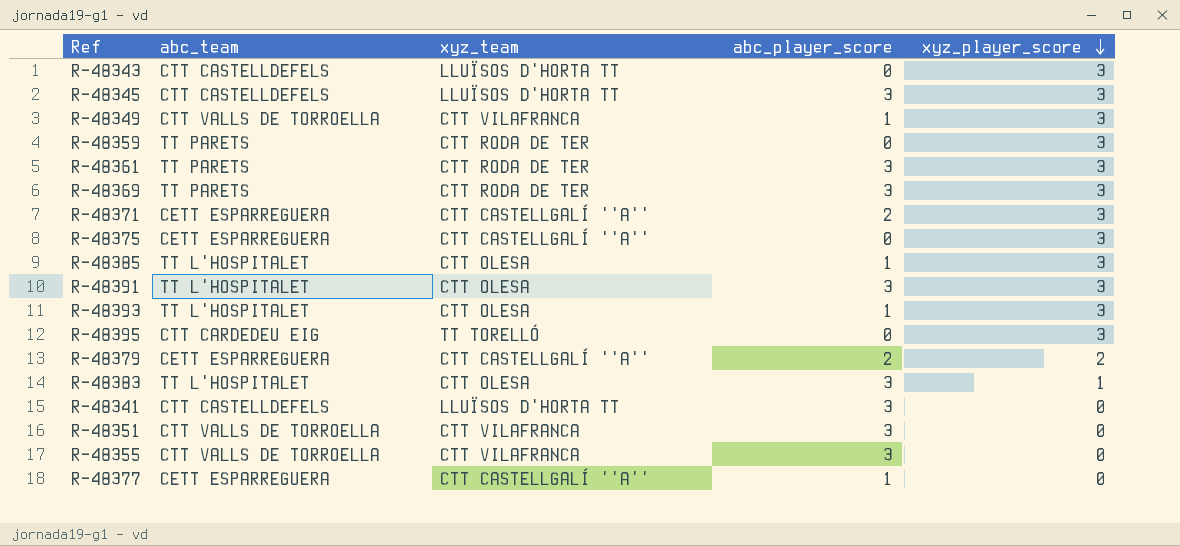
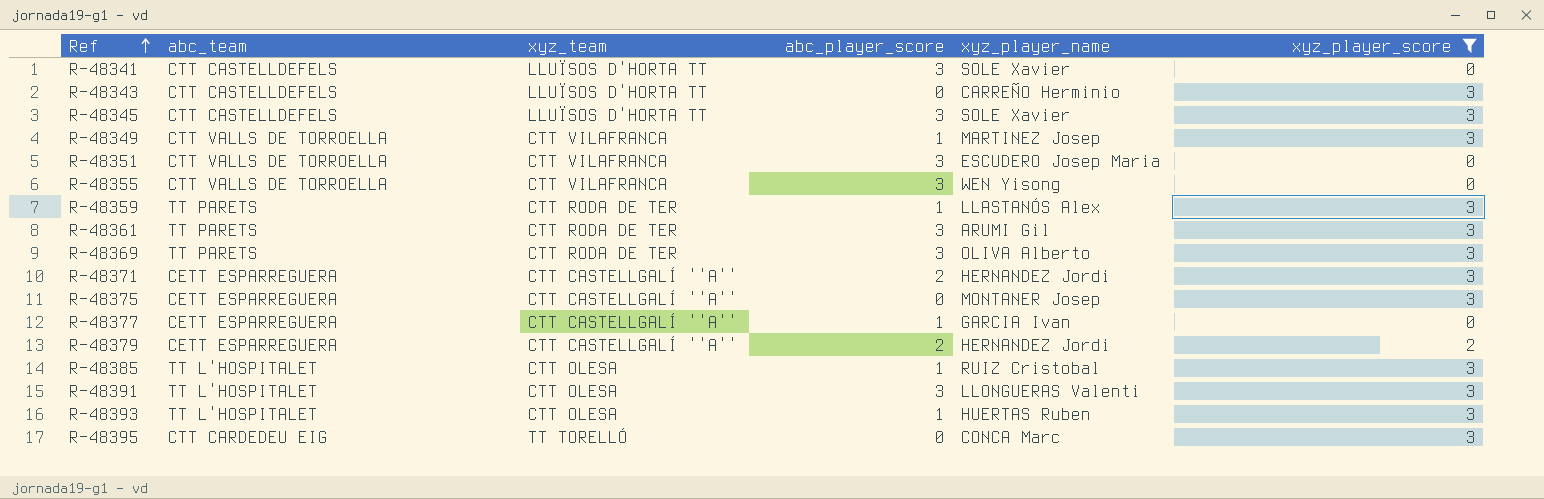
filter: none -> xyz_player_score != 1
row order: xyz_player_score descending -> Ref ascending
column xyz_player_name | position: none -> 5
R-48359 | abc_player_score: 0 -> 1

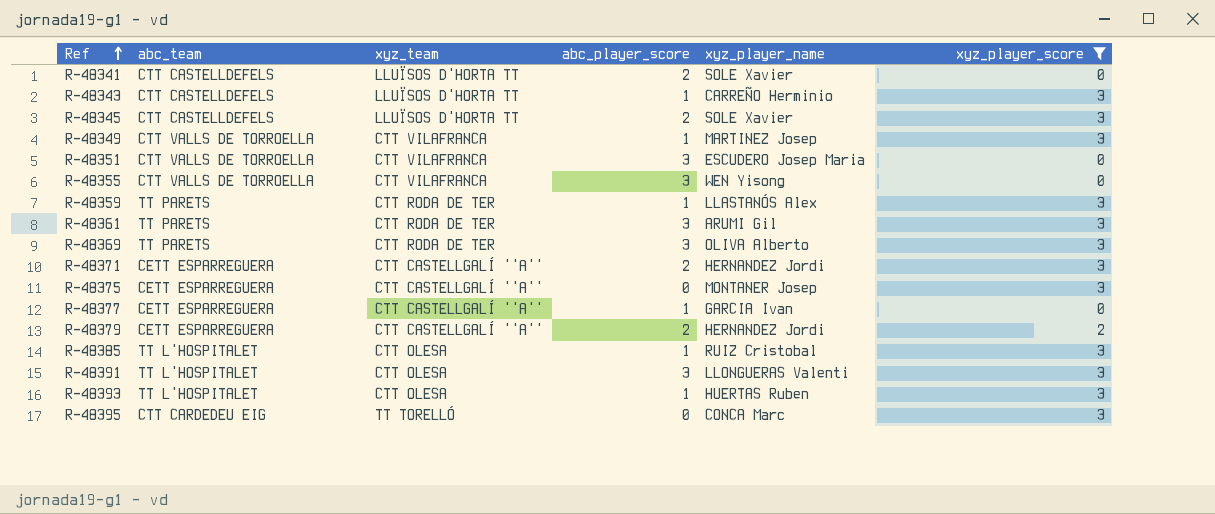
R-48341 | abc_player_score: 3 -> 2
R-48343 | abc_player_score: 0 -> 1
R-48345 | abc_player_score: 3 -> 2

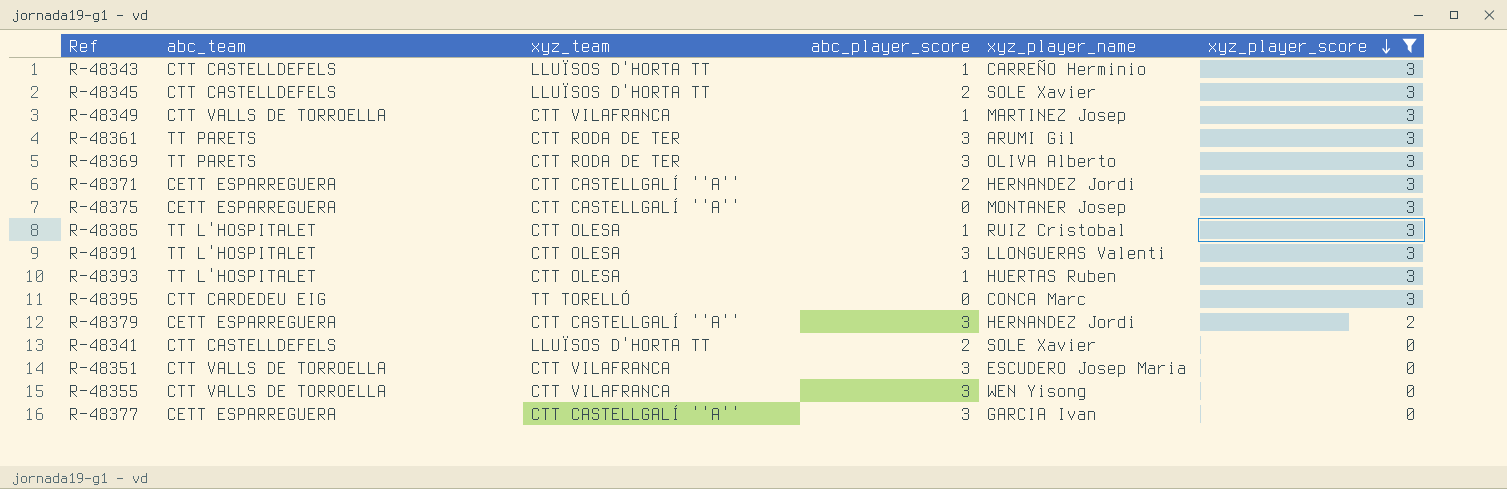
row order: Ref ascending -> xyz_player_score descending
row R-48359: TT PARETS | CTT RODA DE TER | 1 | LLASTANÓS Alex | 3 -> none
R-48379 | abc_player_score: 2 -> 3
R-48377 | abc_player_score: 1 -> 3

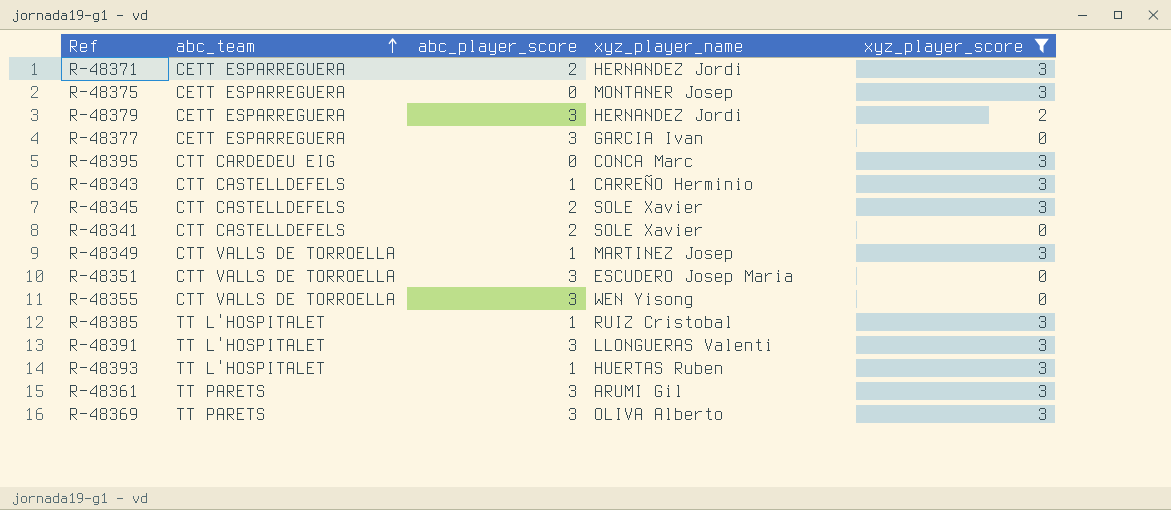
row order: xyz_player_score descending -> abc_team ascending
column xyz_team | position: 3 -> none

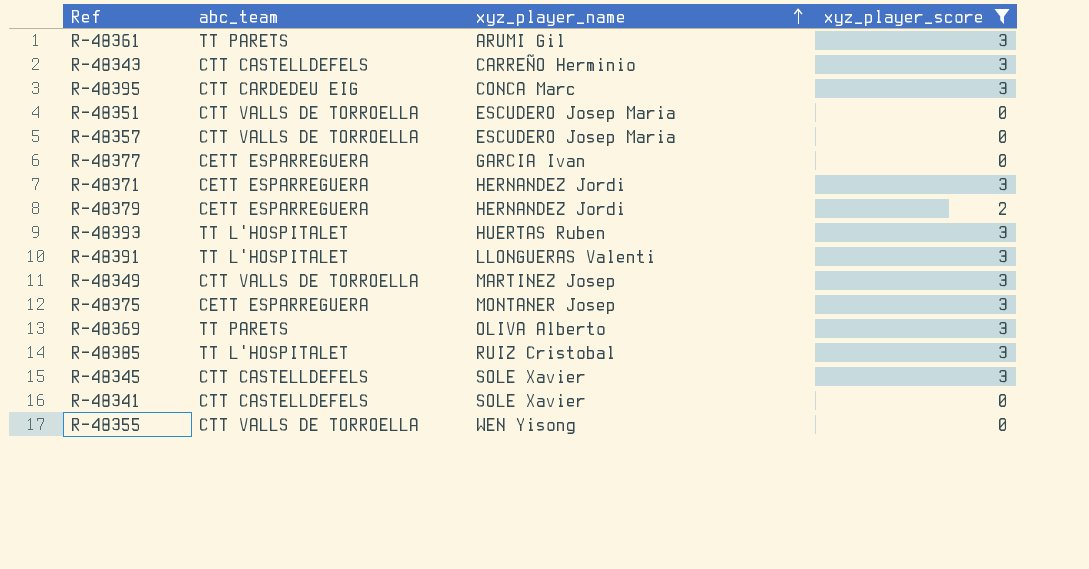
row order: abc_team ascending -> xyz_player_name ascending
column abc_player_score | position: 3 -> none
row R-48357: none -> CTT VALLS DE TORROELLA | ESCUDERO Josep Maria | 0

